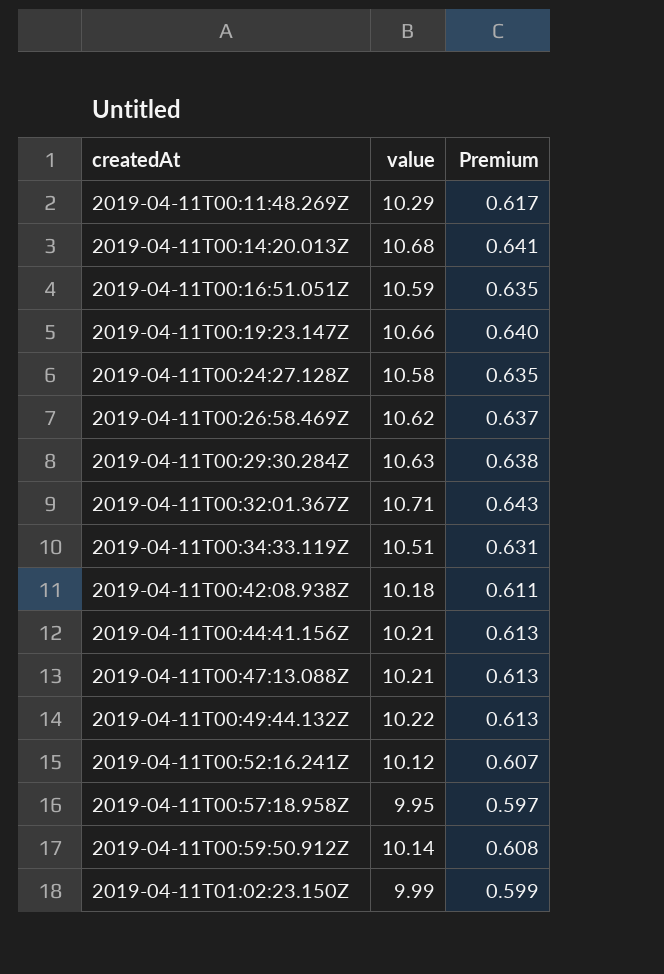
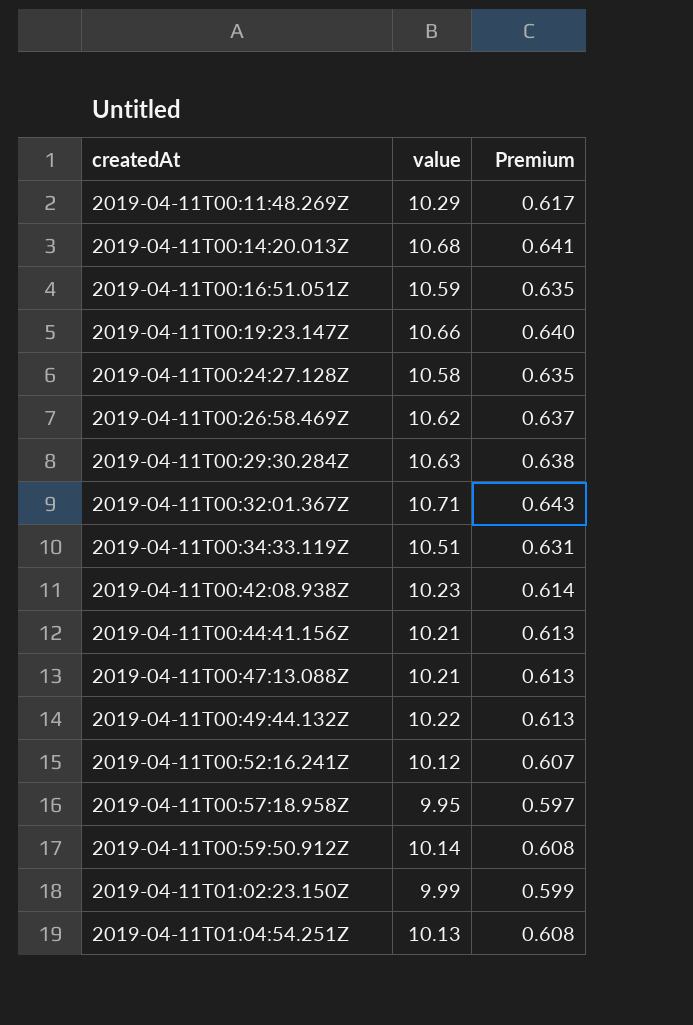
2019-04-11T00:42:08.938Z | value: 10.18 -> 10.23
2019-04-11T00:42:08.938Z | Premium: 0.611 -> 0.614
row 2019-04-11T01:04:54.251Z: none -> 10.13 | 0.608

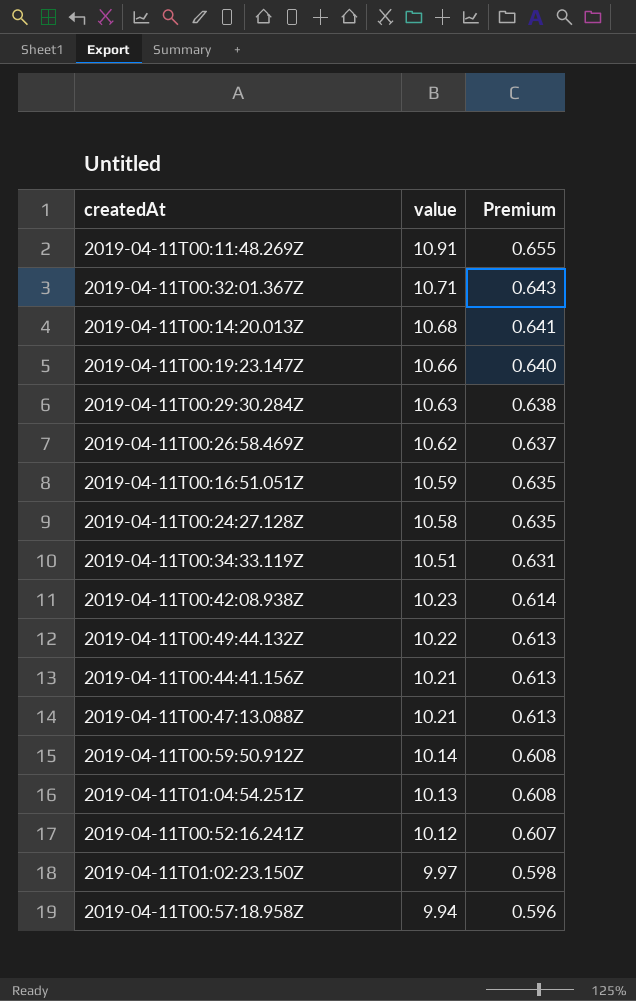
row order: createdAt ascending -> value descending
2019-04-11T00:11:48.269Z | value: 10.29 -> 10.91
2019-04-11T00:11:48.269Z | Premium: 0.617 -> 0.655
2019-04-11T01:02:23.150Z | value: 9.99 -> 9.97
2019-04-11T01:02:23.150Z | Premium: 0.599 -> 0.598
2019-04-11T00:57:18.958Z | value: 9.95 -> 9.94
2019-04-11T00:57:18.958Z | Premium: 0.597 -> 0.596

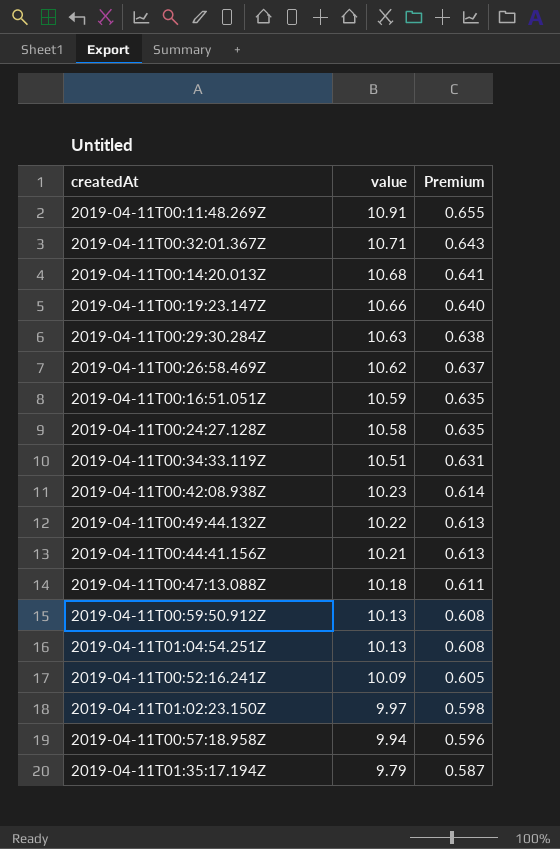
2019-04-11T00:47:13.088Z | value: 10.21 -> 10.18
2019-04-11T00:47:13.088Z | Premium: 0.613 -> 0.611
2019-04-11T00:59:50.912Z | value: 10.14 -> 10.13
2019-04-11T00:52:16.241Z | value: 10.12 -> 10.09
2019-04-11T00:52:16.241Z | Premium: 0.607 -> 0.605
row 2019-04-11T01:35:17.194Z: none -> 9.79 | 0.587

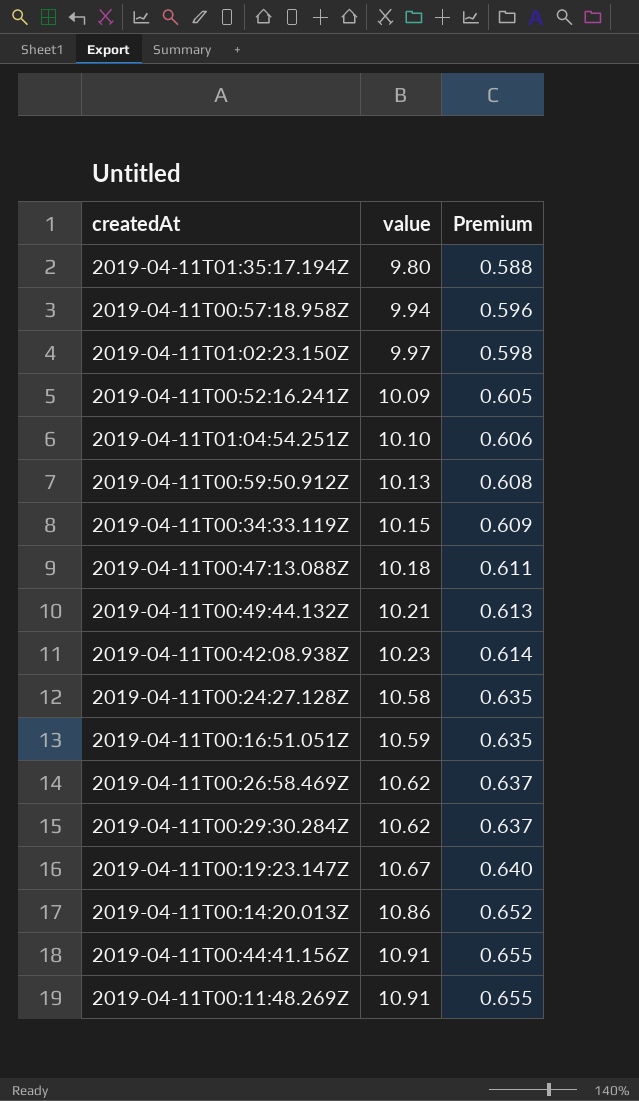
row order: value descending -> value ascending
row 2019-04-11T00:32:01.367Z: 10.71 | 0.643 -> none
2019-04-11T01:35:17.194Z | value: 9.79 -> 9.80
2019-04-11T01:35:17.194Z | Premium: 0.587 -> 0.588
2019-04-11T01:04:54.251Z | value: 10.13 -> 10.10
2019-04-11T01:04:54.251Z | Premium: 0.608 -> 0.606
2019-04-11T00:34:33.119Z | value: 10.51 -> 10.15
2019-04-11T00:34:33.119Z | Premium: 0.631 -> 0.609
2019-04-11T00:49:44.132Z | value: 10.22 -> 10.21
2019-04-11T00:29:30.284Z | value: 10.63 -> 10.62
2019-04-11T00:29:30.284Z | Premium: 0.638 -> 0.637
2019-04-11T00:19:23.147Z | value: 10.66 -> 10.67
2019-04-11T00:14:20.013Z | value: 10.68 -> 10.86
2019-04-11T00:14:20.013Z | Premium: 0.641 -> 0.652
2019-04-11T00:44:41.156Z | value: 10.21 -> 10.91
2019-04-11T00:44:41.156Z | Premium: 0.613 -> 0.655

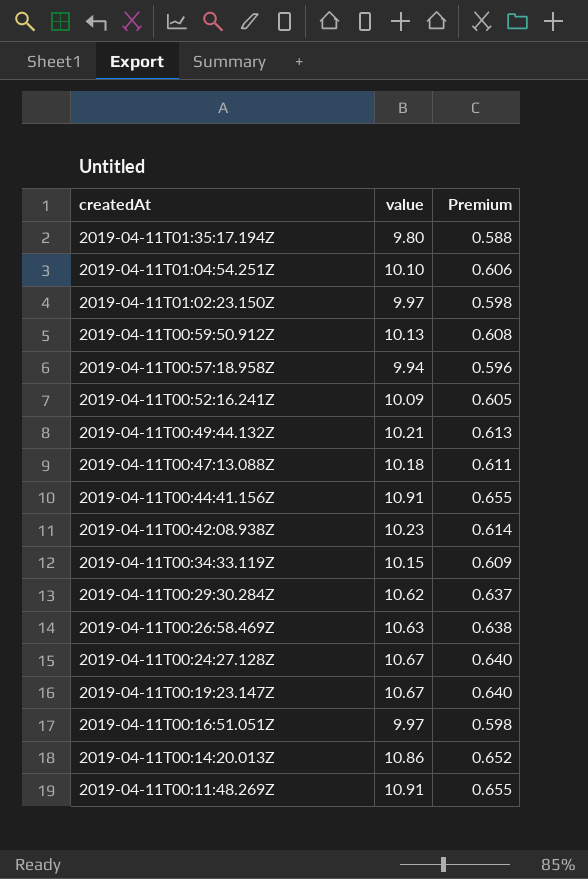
row order: value ascending -> createdAt descending
2019-04-11T00:26:58.469Z | value: 10.62 -> 10.63
2019-04-11T00:26:58.469Z | Premium: 0.637 -> 0.638
2019-04-11T00:24:27.128Z | value: 10.58 -> 10.67
2019-04-11T00:24:27.128Z | Premium: 0.635 -> 0.640
2019-04-11T00:16:51.051Z | value: 10.59 -> 9.97
2019-04-11T00:16:51.051Z | Premium: 0.635 -> 0.598

